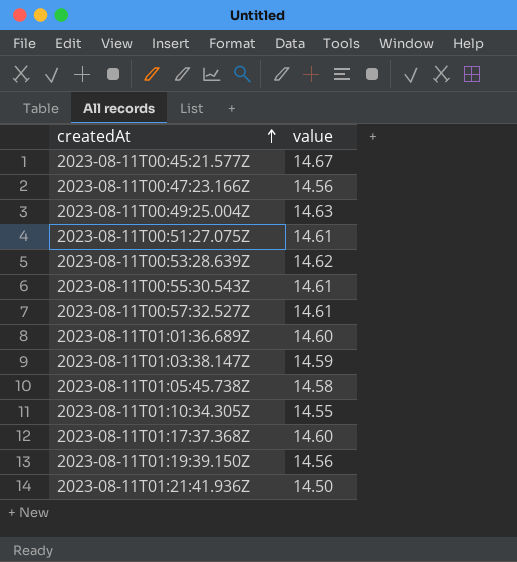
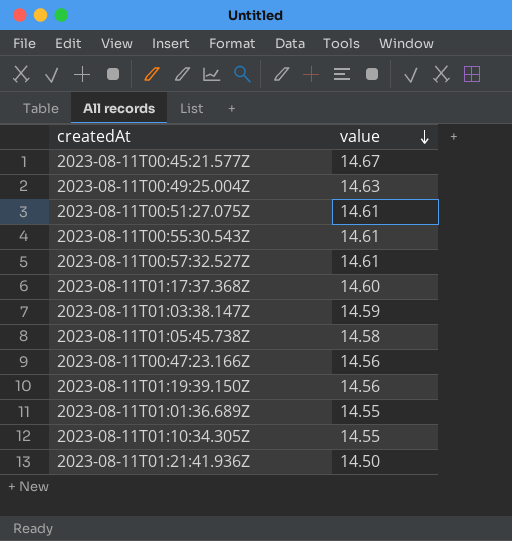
row order: createdAt ascending -> value descending
row 2023-08-11T00:53:28.639Z: 14.62 -> none
2023-08-11T01:01:36.689Z | value: 14.60 -> 14.55

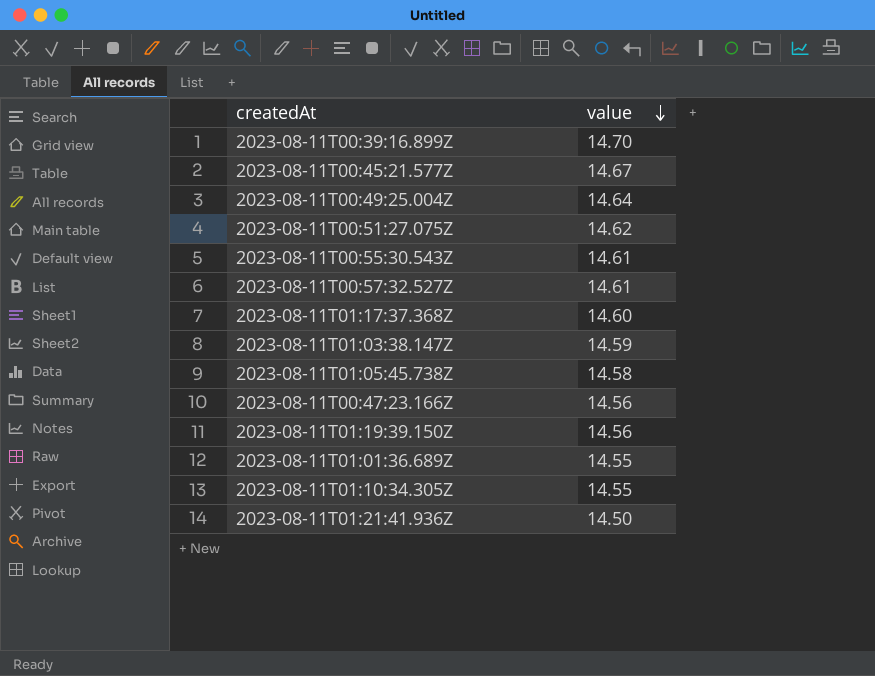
row 2023-08-11T00:39:16.899Z: none -> 14.70
2023-08-11T00:49:25.004Z | value: 14.63 -> 14.64
2023-08-11T00:51:27.075Z | value: 14.61 -> 14.62

